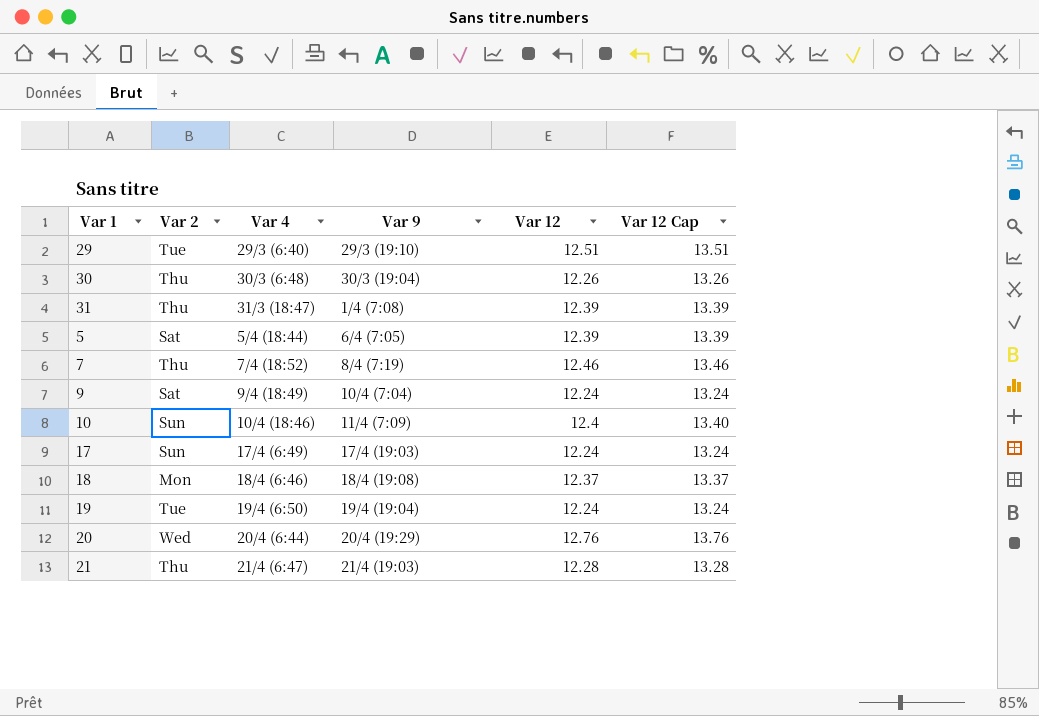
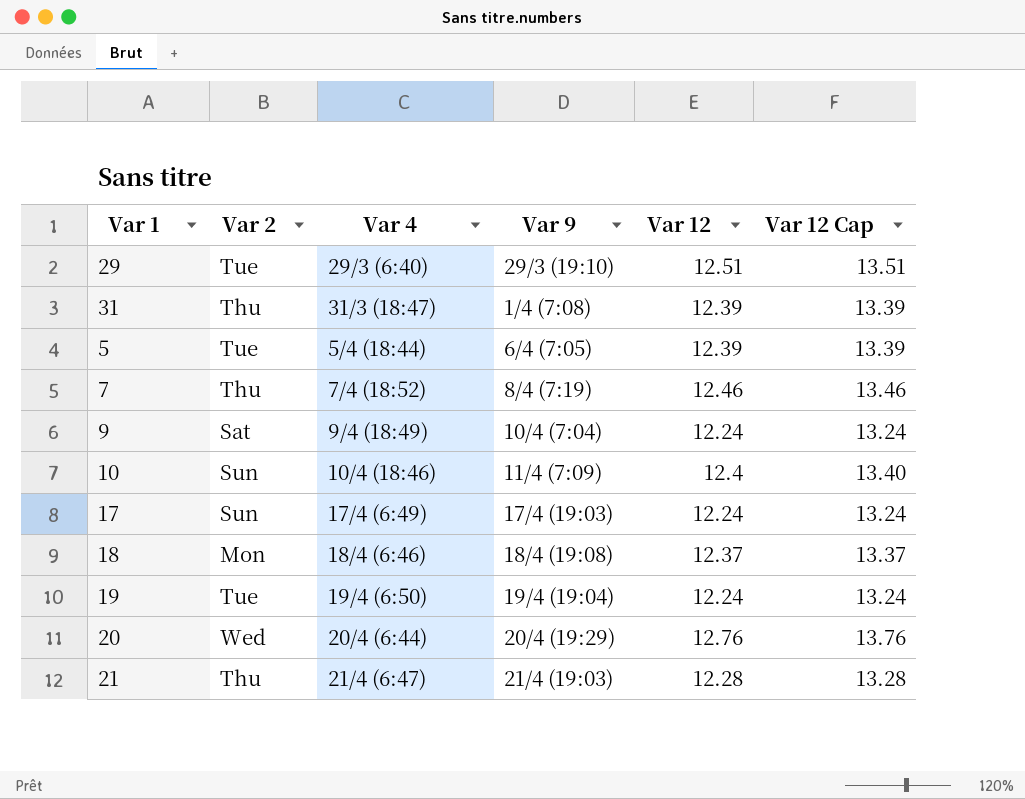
row 30: Thu | 30/3 (6:48) | 30/3 (19:04) | 12.26 | 13.26 -> none
5 | Var 2: Sat -> Tue

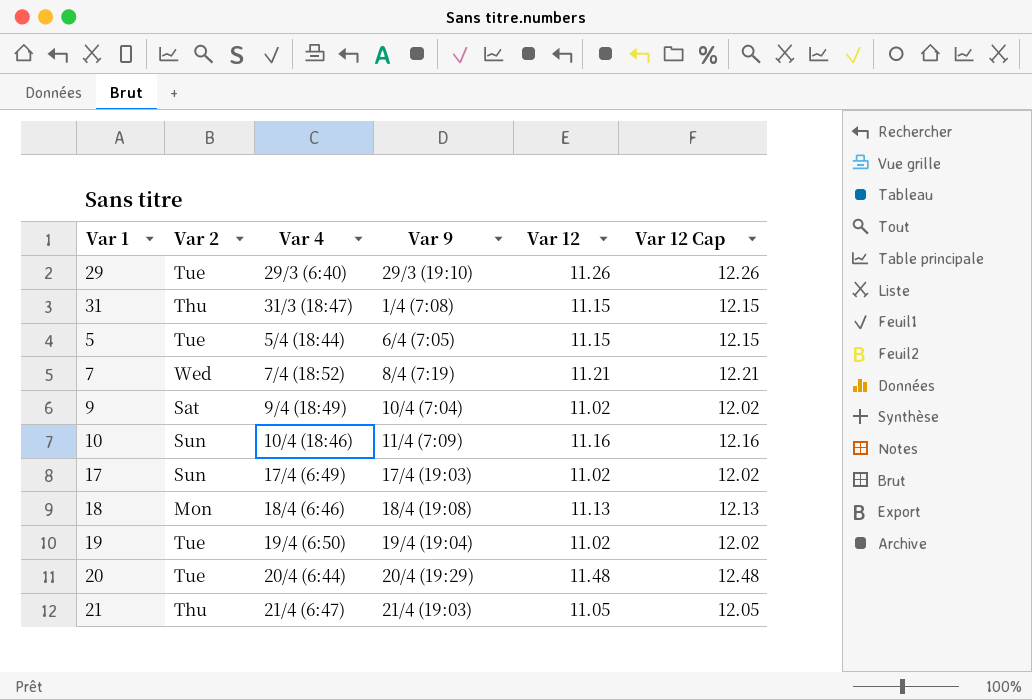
29 | Var 12: 12.51 -> 11.26
29 | Var 12 Cap: 13.51 -> 12.26
31 | Var 12: 12.39 -> 11.15
31 | Var 12 Cap: 13.39 -> 12.15
5 | Var 12: 12.39 -> 11.15
5 | Var 12 Cap: 13.39 -> 12.15
7 | Var 2: Thu -> Wed
7 | Var 12: 12.46 -> 11.21
7 | Var 12 Cap: 13.46 -> 12.21
9 | Var 12: 12.24 -> 11.02
9 | Var 12 Cap: 13.24 -> 12.02
10 | Var 12: 12.4 -> 11.16
10 | Var 12 Cap: 13.40 -> 12.16
17 | Var 12: 12.24 -> 11.02
17 | Var 12 Cap: 13.24 -> 12.02
18 | Var 12: 12.37 -> 11.13
18 | Var 12 Cap: 13.37 -> 12.13
19 | Var 12: 12.24 -> 11.02
19 | Var 12 Cap: 13.24 -> 12.02
20 | Var 2: Wed -> Tue
20 | Var 12: 12.76 -> 11.48
20 | Var 12 Cap: 13.76 -> 12.48
21 | Var 12: 12.28 -> 11.05
21 | Var 12 Cap: 13.28 -> 12.05

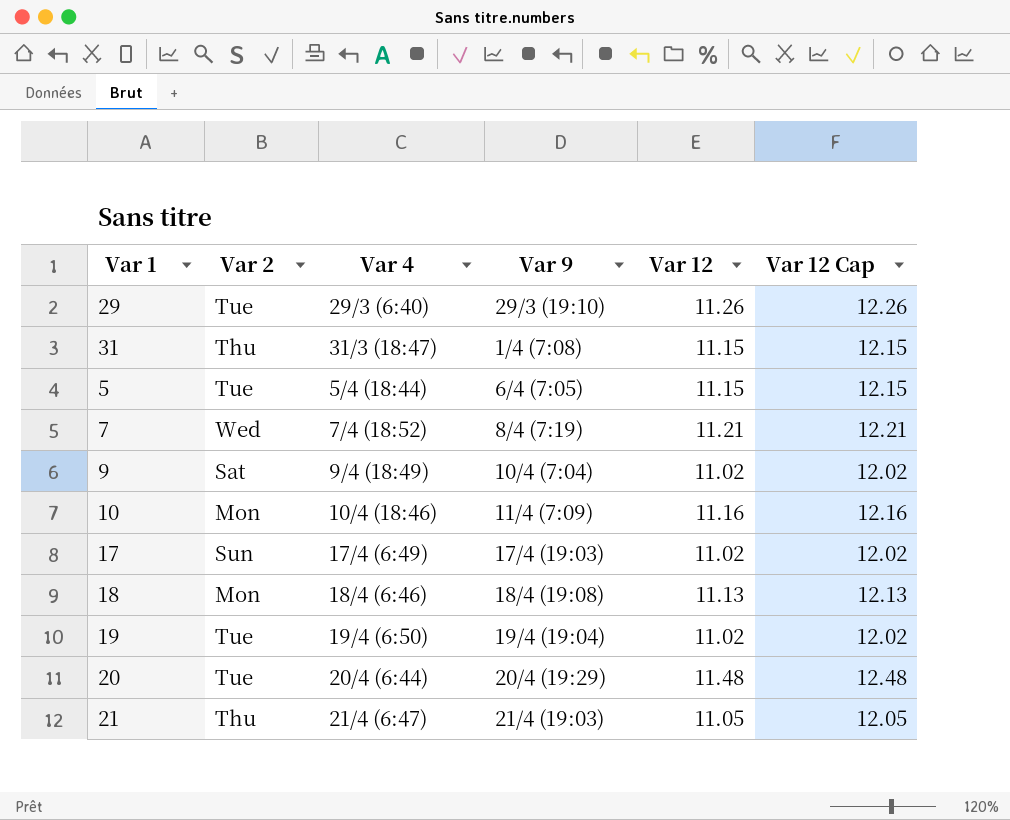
10 | Var 2: Sun -> Mon

